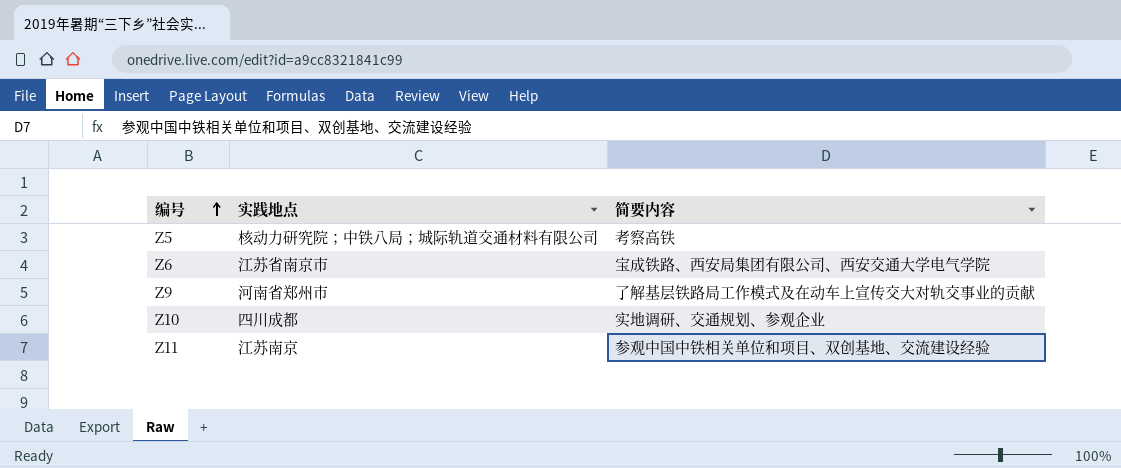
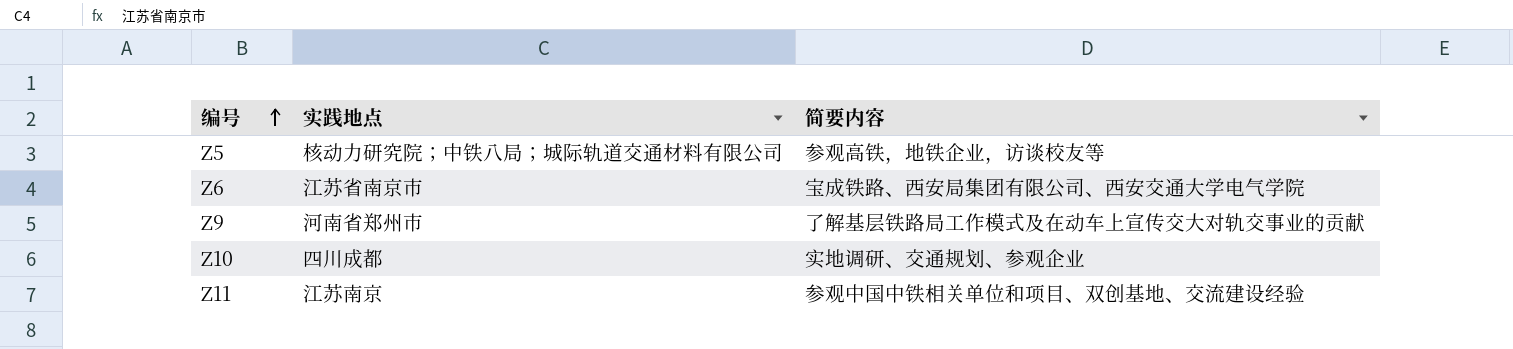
Z5 | 简要内容: 考察高铁 -> 参观高铁，地铁企业，访谈校友等

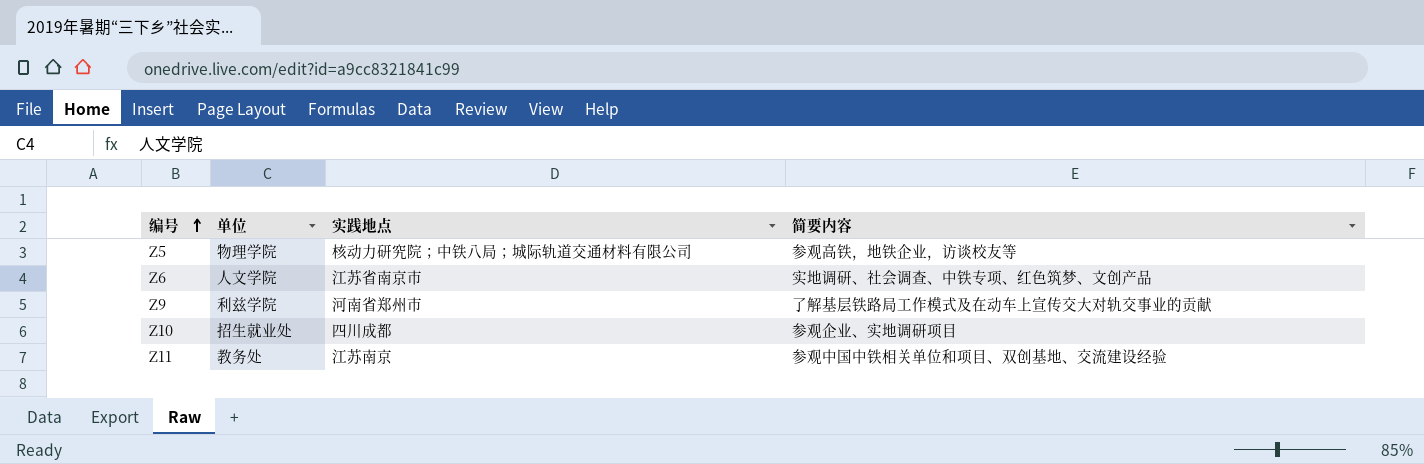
column 单位 | position: none -> 2
Z6 | 简要内容: 宝成铁路、西安局集团有限公司、西安交通大学电气学院 -> 实地调研、社会调查、中铁专项、红色筑梦、文创产品
Z10 | 简要内容: 实地调研、交通规划、参观企业 -> 参观企业、实地调研项目

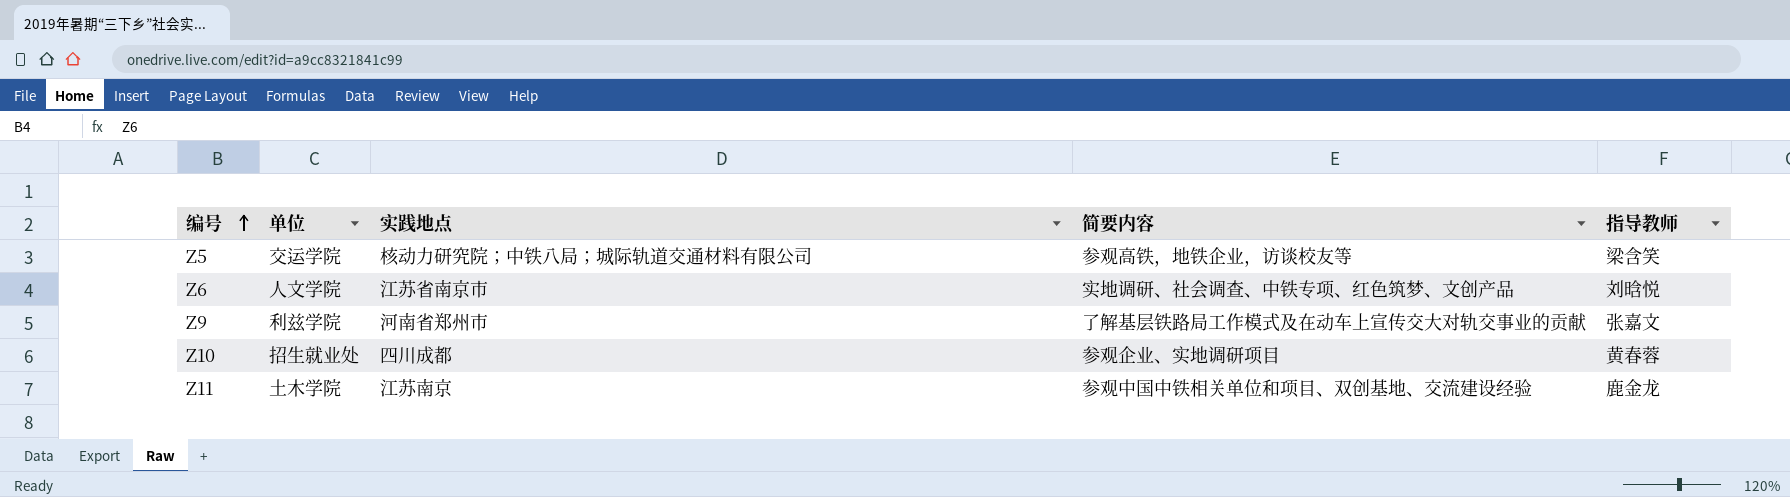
column 指导教师 | position: none -> 5
Z5 | 单位: 物理学院 -> 交运学院
Z11 | 单位: 教务处 -> 土木学院

